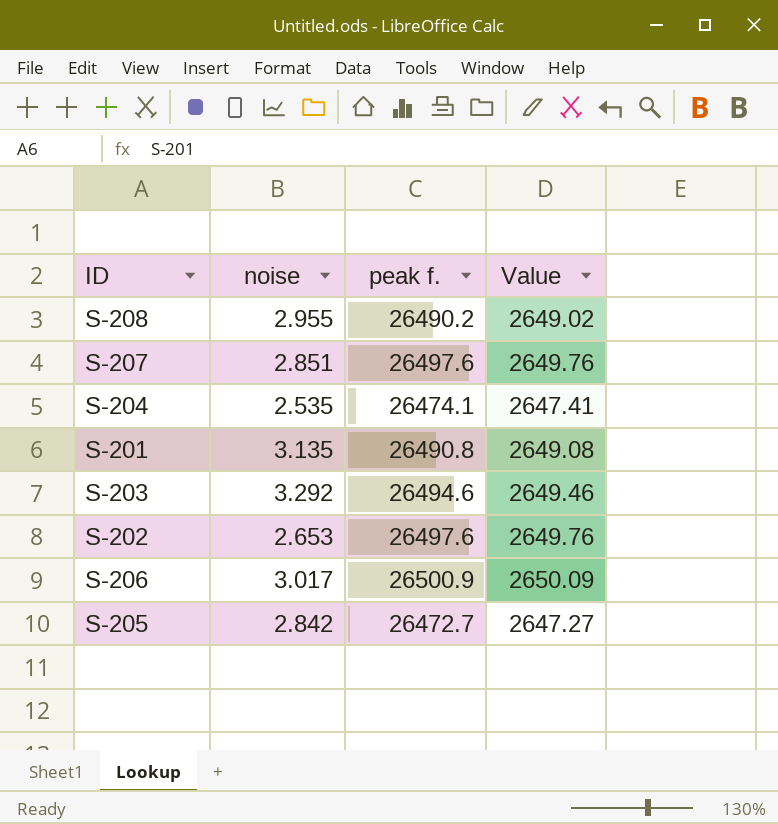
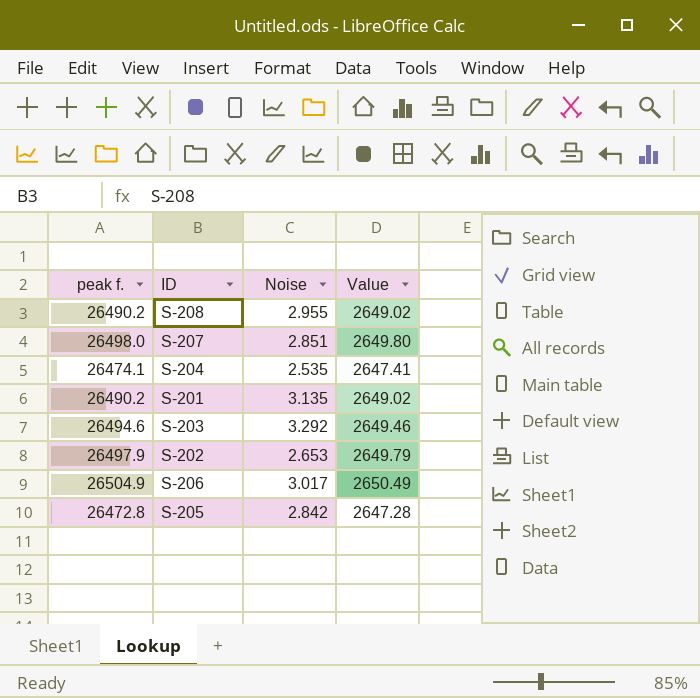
column peak f. | position: 3 -> 1
column name: noise -> Noise
S-207 | peak f.: 26497.6 -> 26498.0
S-207 | Value: 2649.76 -> 2649.80
S-201 | peak f.: 26490.8 -> 26490.2
S-201 | Value: 2649.08 -> 2649.02
S-202 | peak f.: 26497.6 -> 26497.9
S-202 | Value: 2649.76 -> 2649.79
S-206 | peak f.: 26500.9 -> 26504.9
S-206 | Value: 2650.09 -> 2650.49
S-205 | peak f.: 26472.7 -> 26472.8
S-205 | Value: 2647.27 -> 2647.28

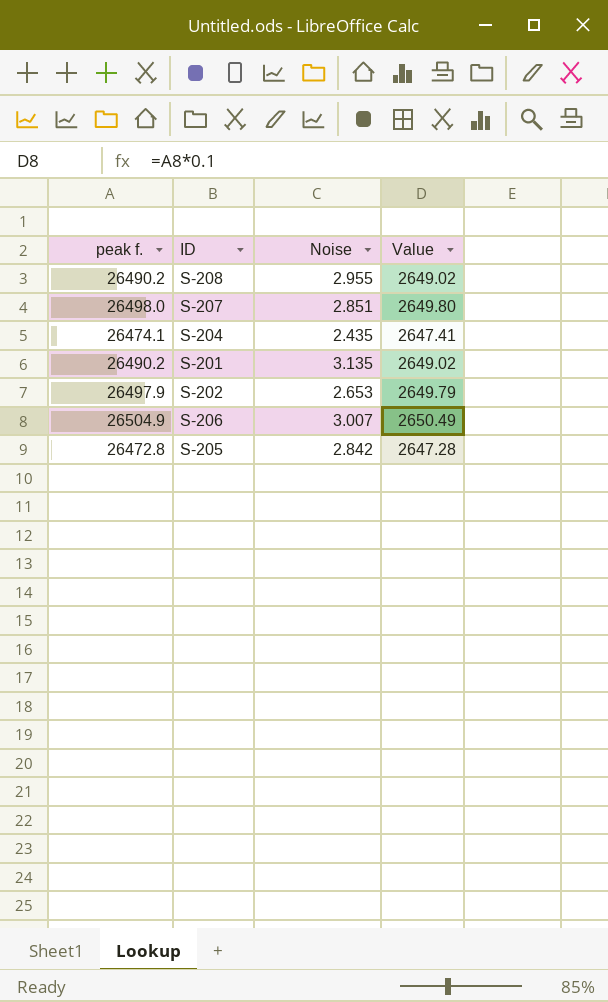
row S-203: 26494.6 | 3.292 | 2649.46 -> none
S-204 | Noise: 2.535 -> 2.435
S-206 | Noise: 3.017 -> 3.007

